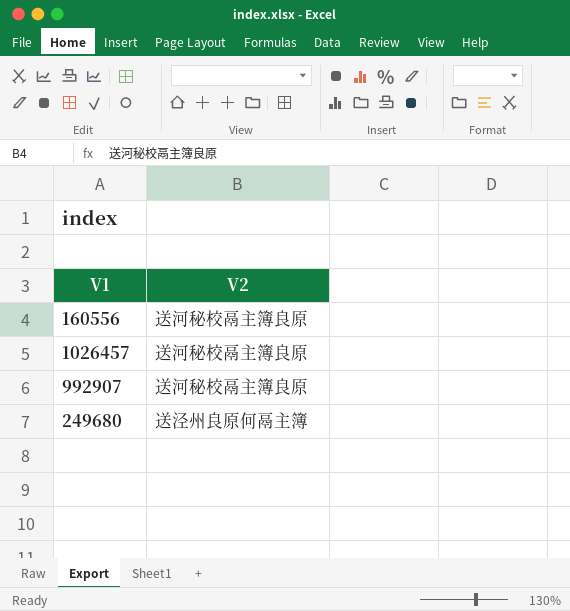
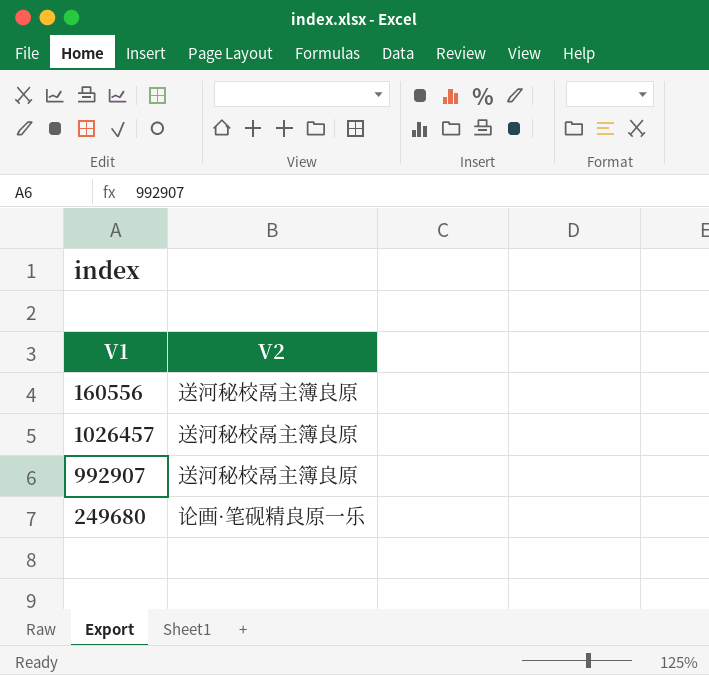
249680 | V2: 送泾州良原何鬲主簿 -> 论画·笔砚精良原一乐

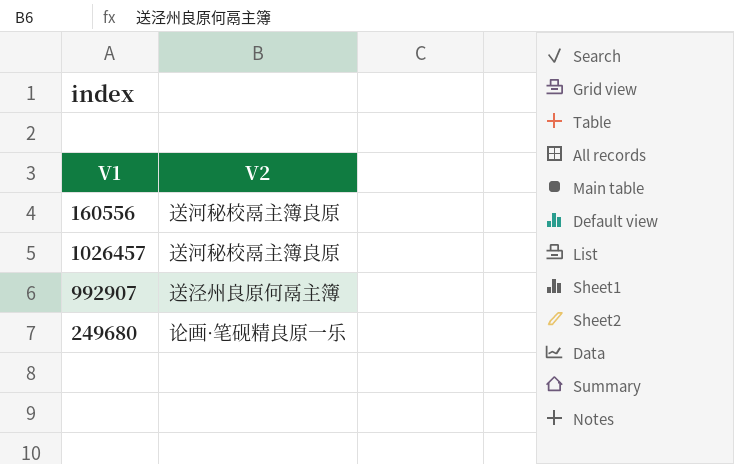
992907 | V2: 送河秘校鬲主簿良原 -> 送泾州良原何鬲主簿

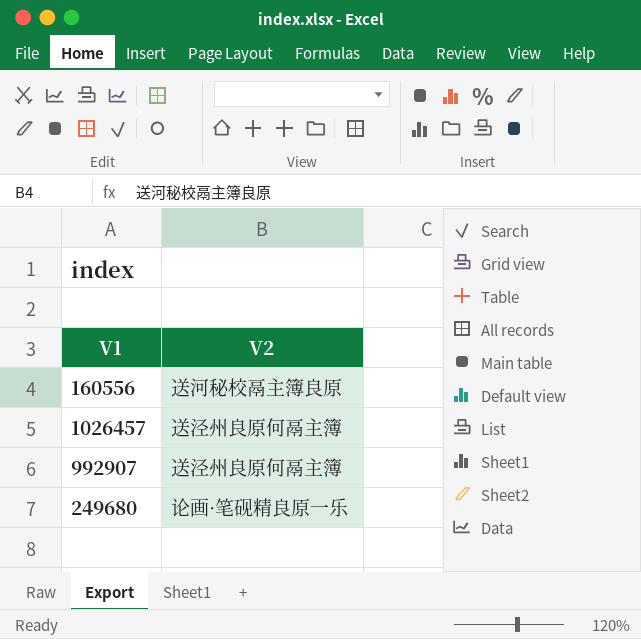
1026457 | V2: 送河秘校鬲主簿良原 -> 送泾州良原何鬲主簿

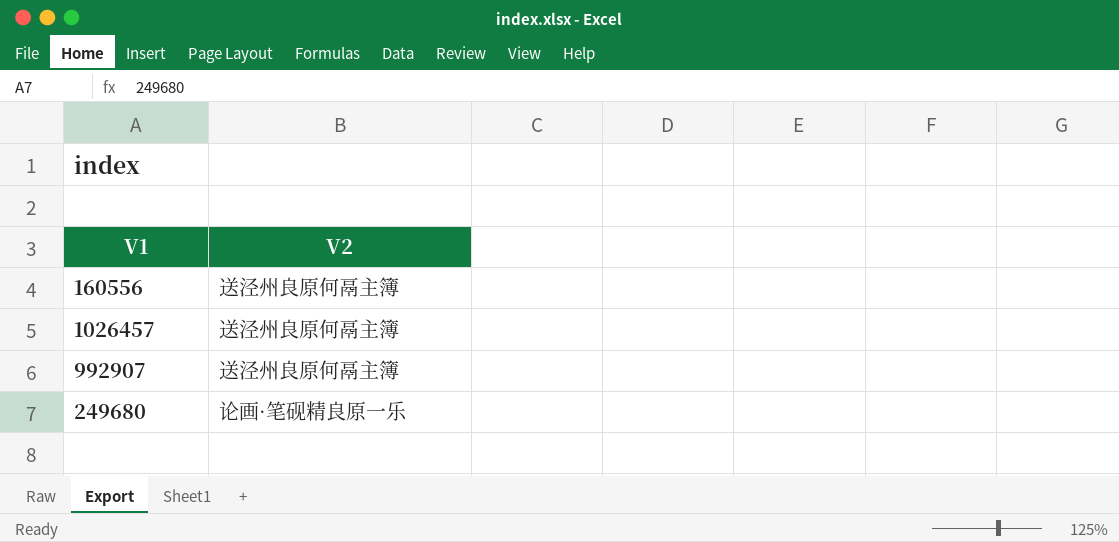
160556 | V2: 送河秘校鬲主簿良原 -> 送泾州良原何鬲主簿

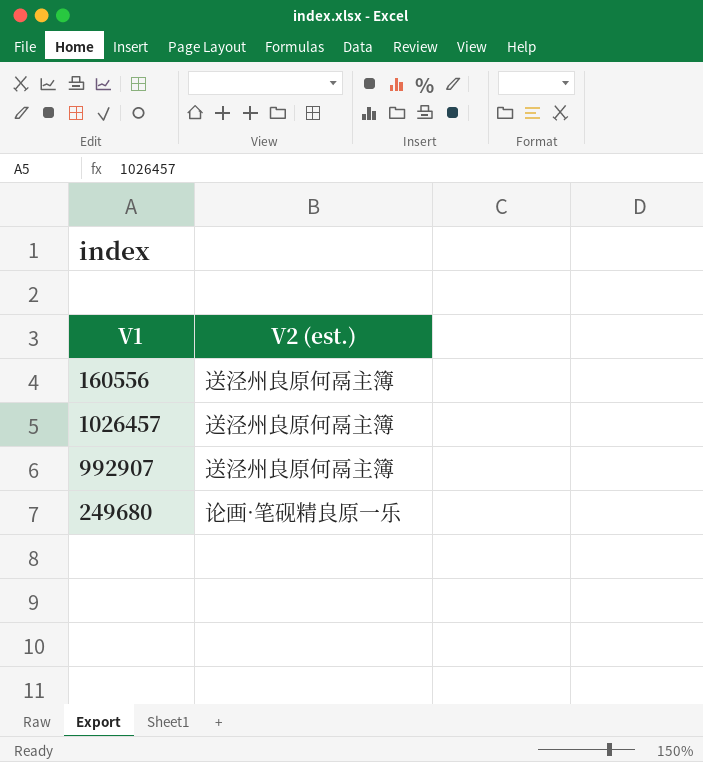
column name: V2 -> V2 (est.)

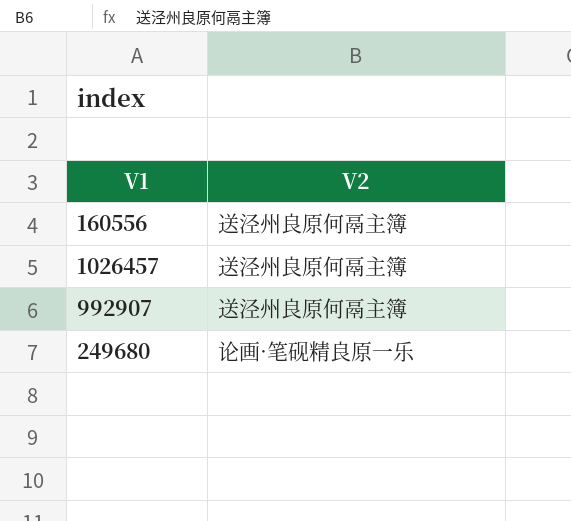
column name: V2 (est.) -> V2

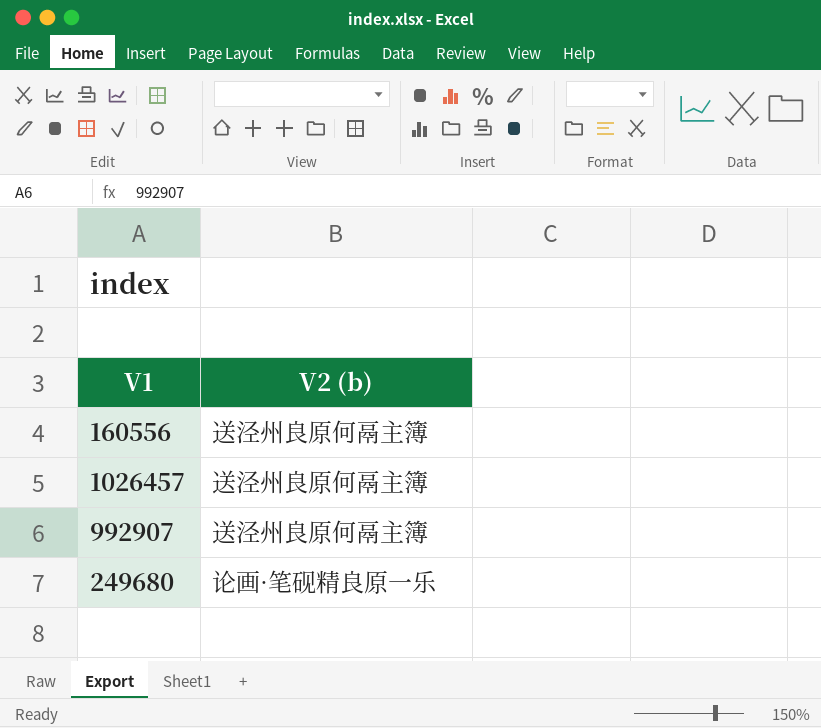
column name: V2 -> V2 (b)

